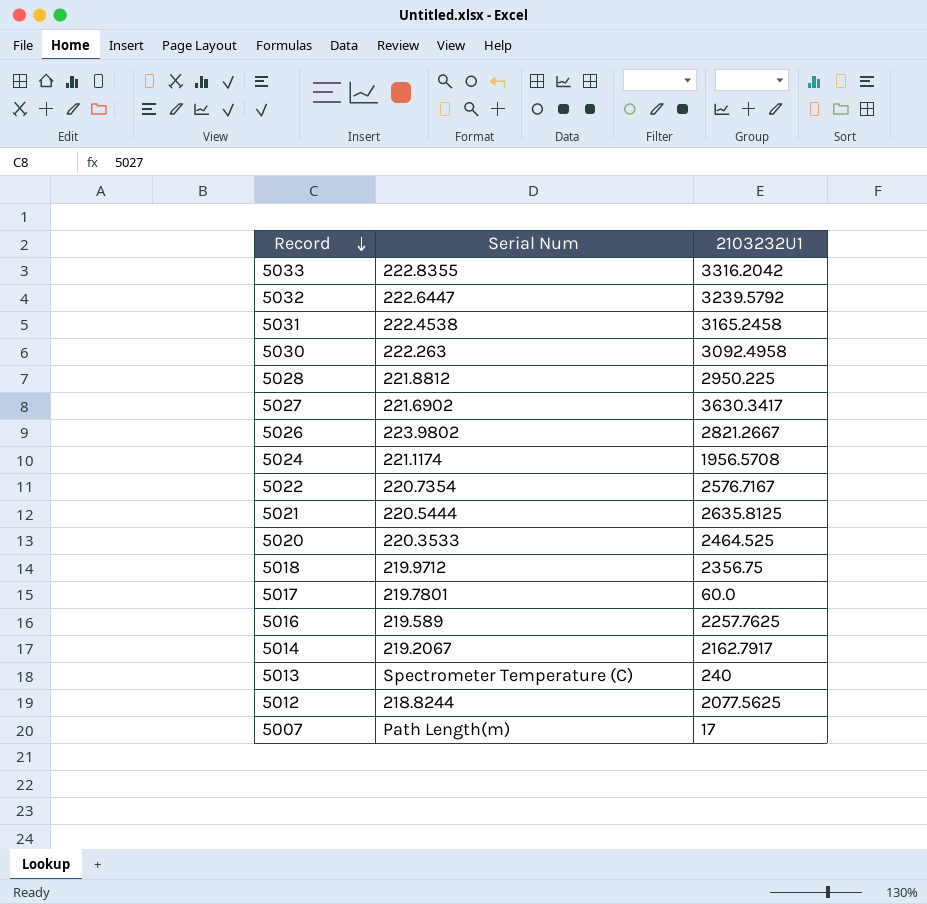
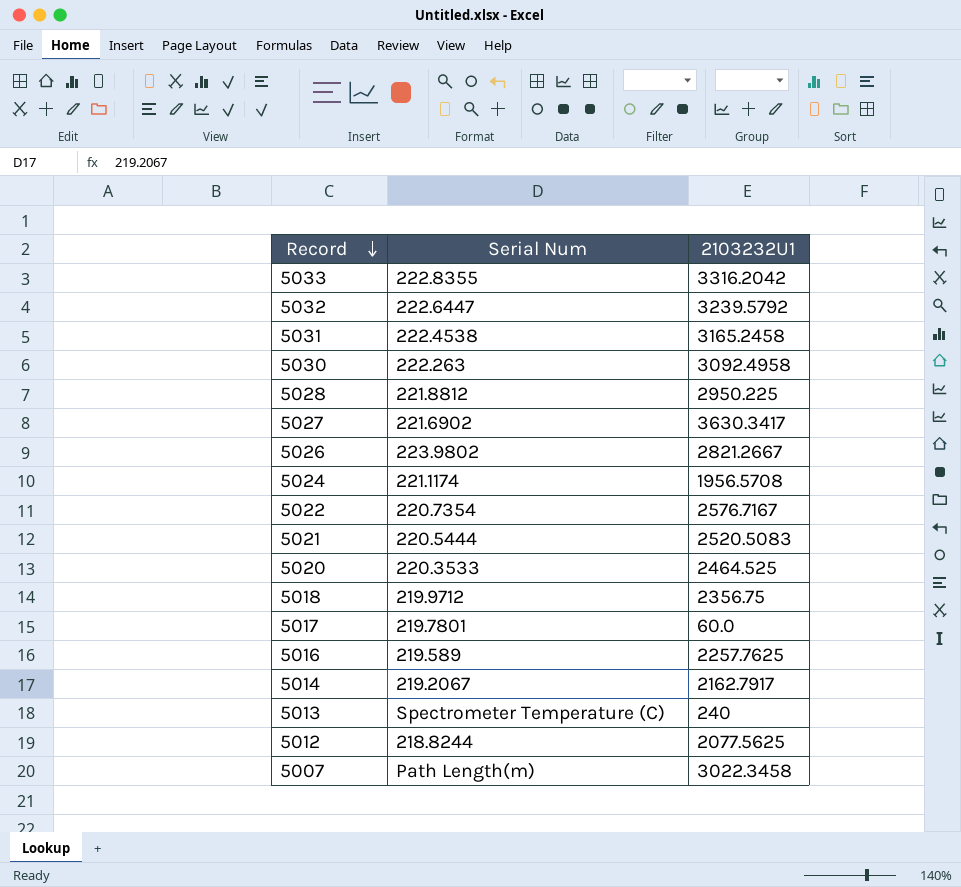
5021 | 2103232U1: 2635.8125 -> 2520.5083
5007 | 2103232U1: 17 -> 3022.3458

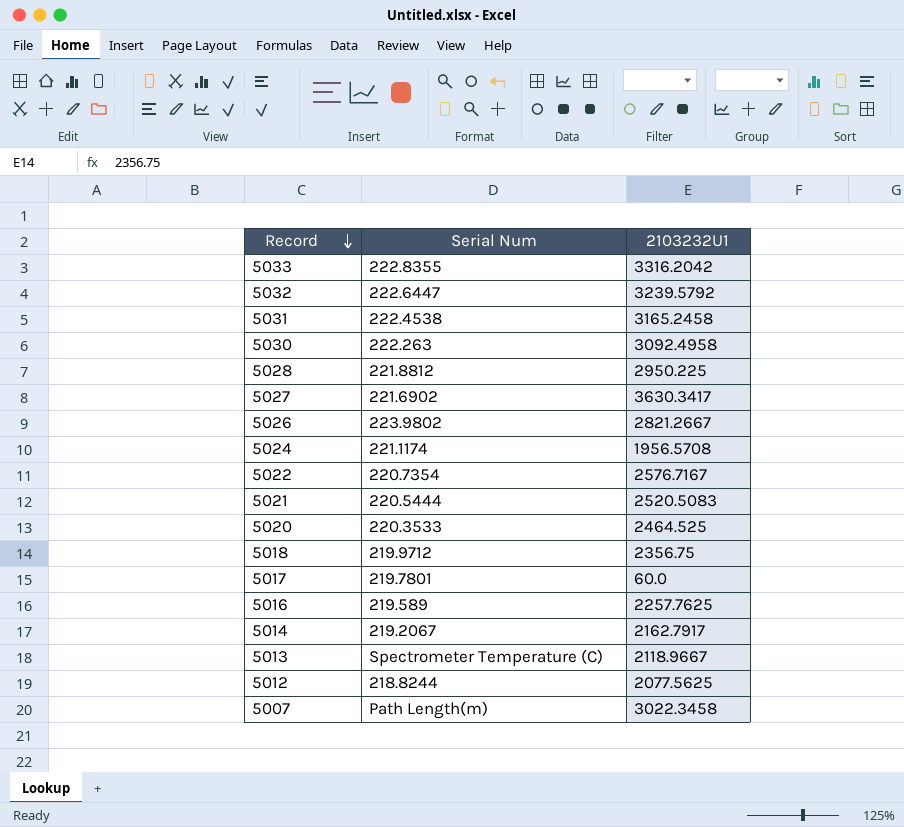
5013 | 2103232U1: 240 -> 2118.9667

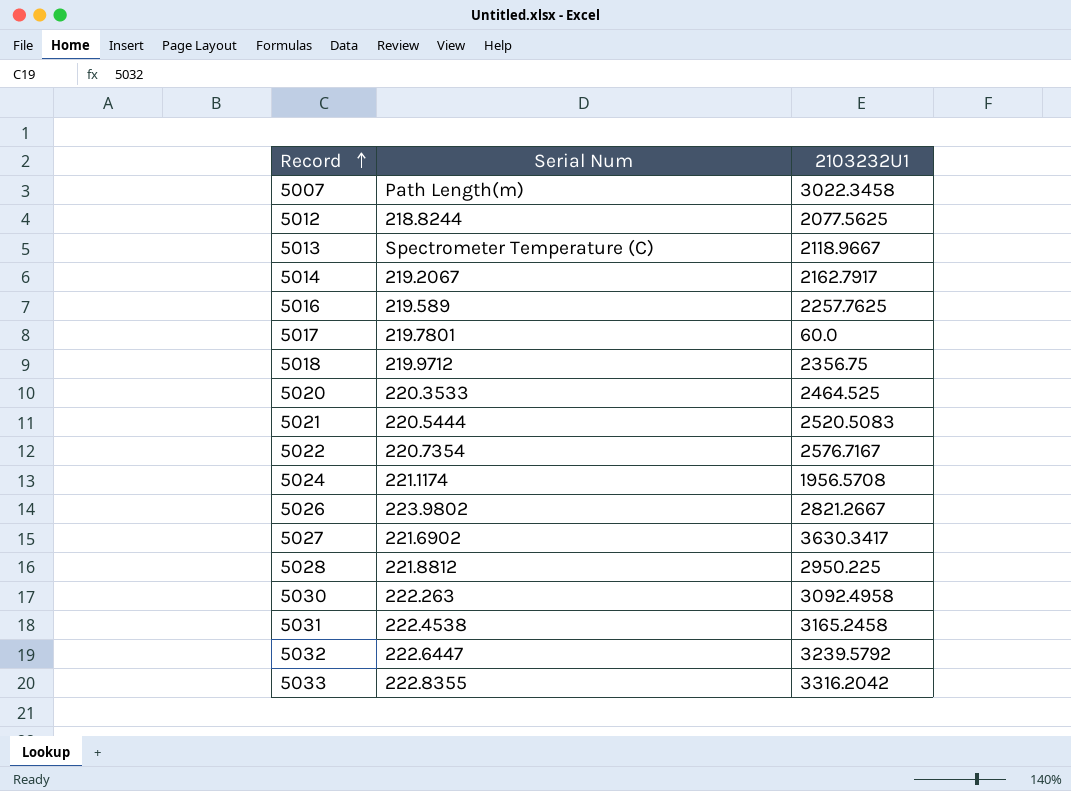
row order: Record descending -> Record ascending

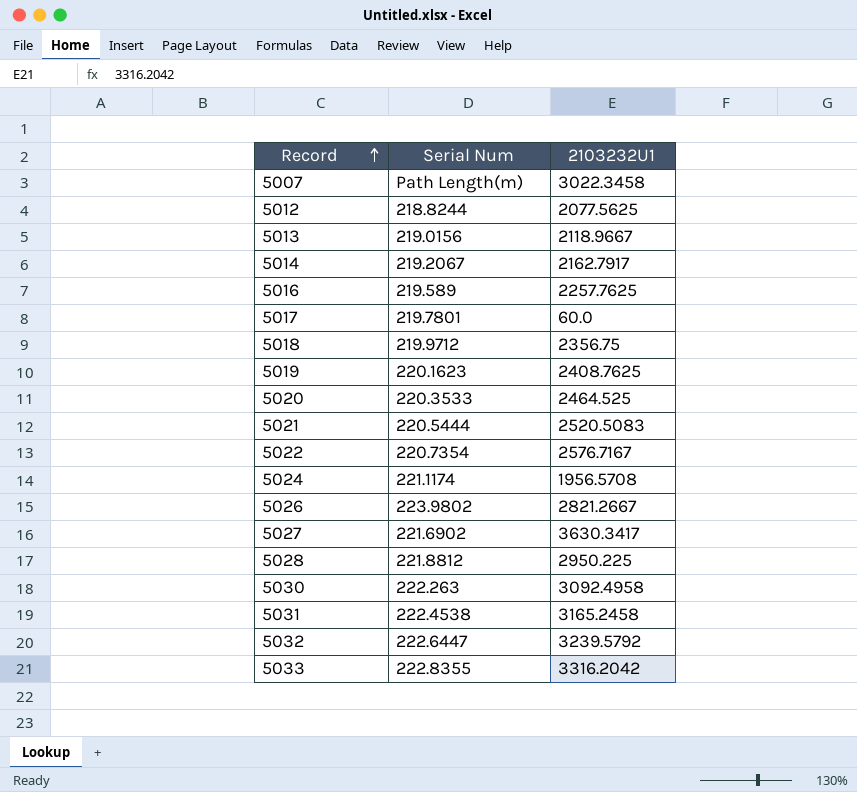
5013 | Serial Num: Spectrometer Temperature (C) -> 219.0156
row 5019: none -> 220.1623 | 2408.7625

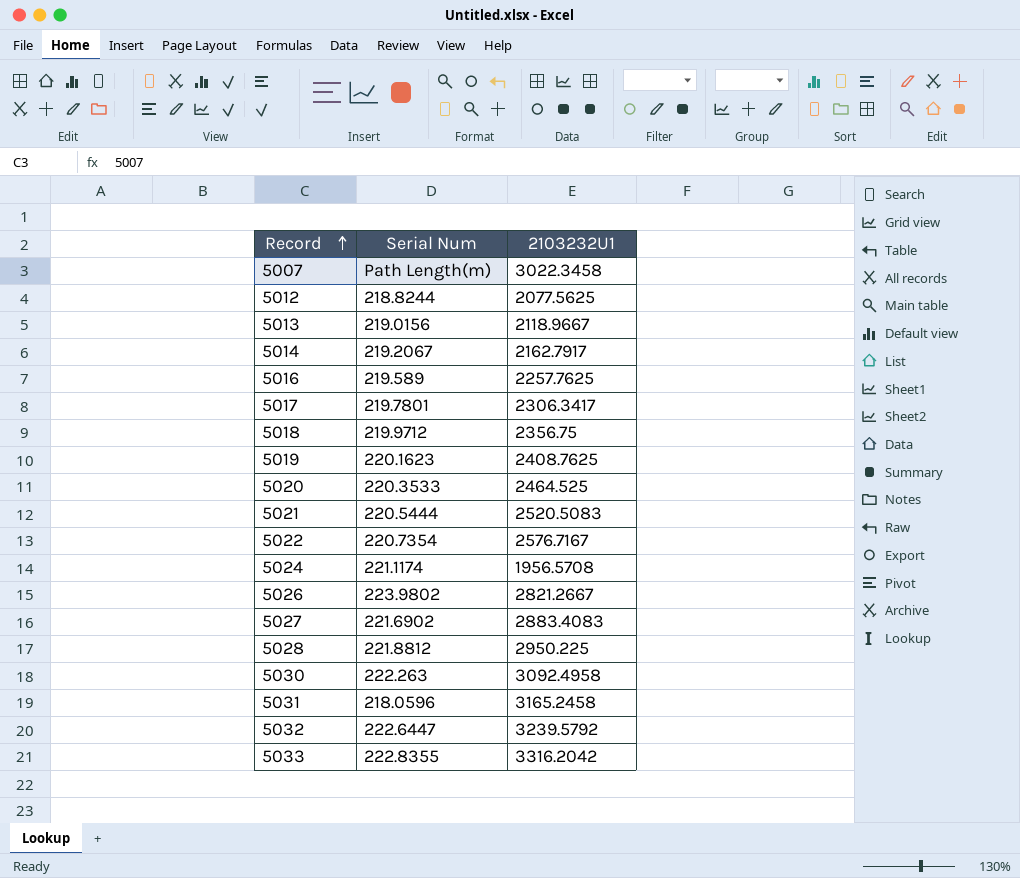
5017 | 2103232U1: 60.0 -> 2306.3417
5027 | 2103232U1: 3630.3417 -> 2883.4083
5031 | Serial Num: 222.4538 -> 218.0596

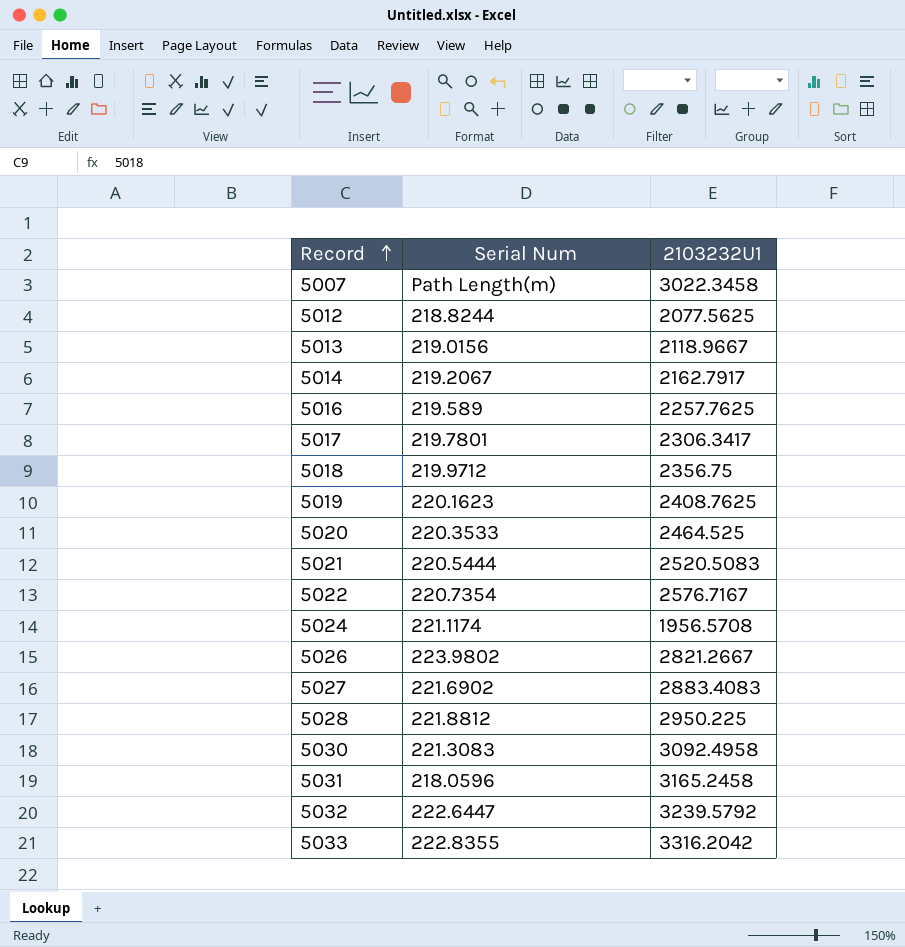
5030 | Serial Num: 222.263 -> 221.3083

